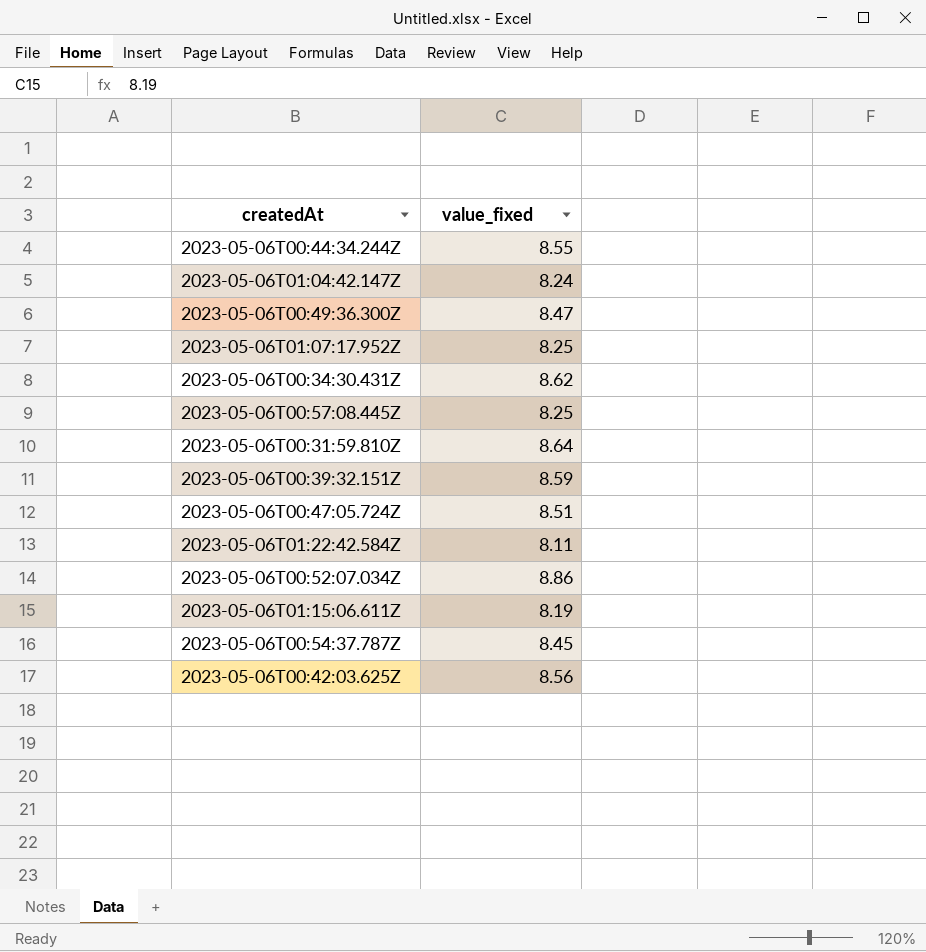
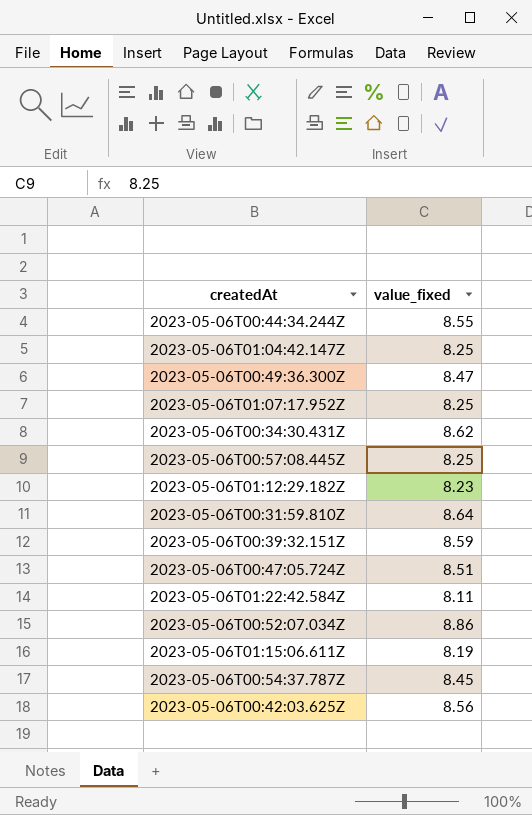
2023-05-06T01:04:42.147Z | value_fixed: 8.24 -> 8.25
row 2023-05-06T01:12:29.182Z: none -> 8.23

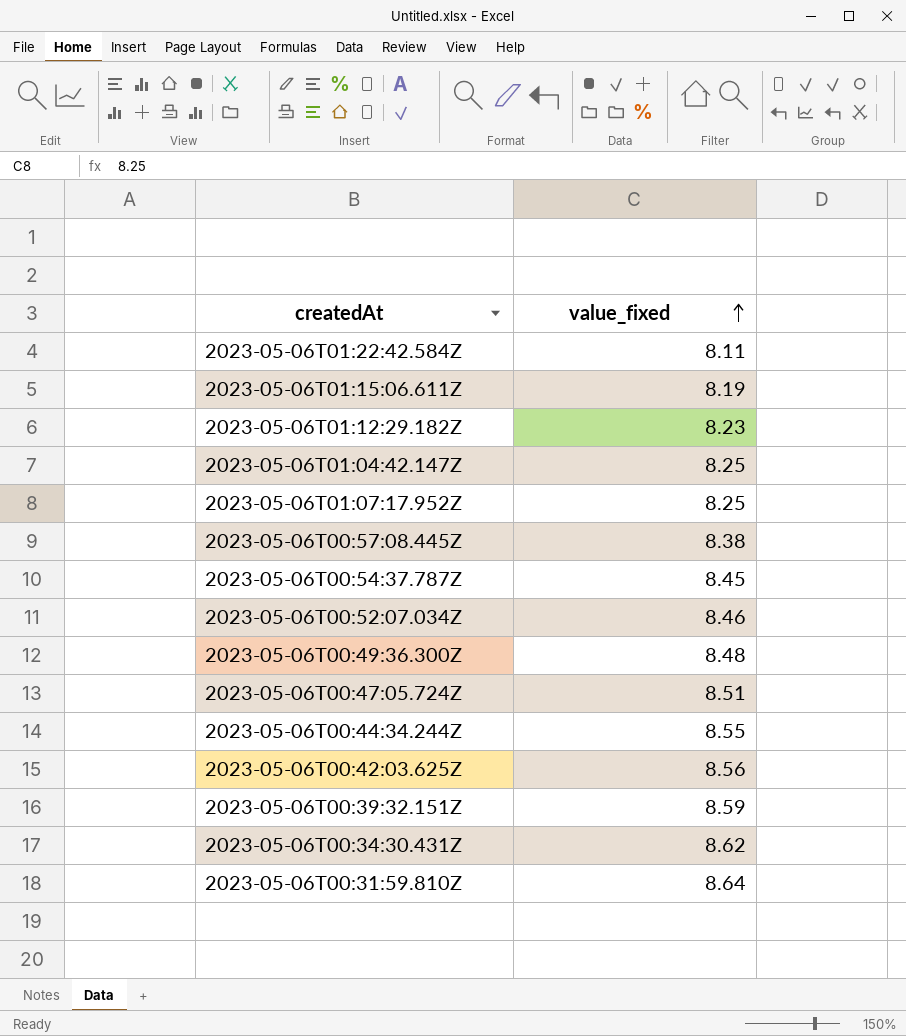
row order: none -> value_fixed ascending
2023-05-06T00:57:08.445Z | value_fixed: 8.25 -> 8.38
2023-05-06T00:52:07.034Z | value_fixed: 8.86 -> 8.46
2023-05-06T00:49:36.300Z | value_fixed: 8.47 -> 8.48

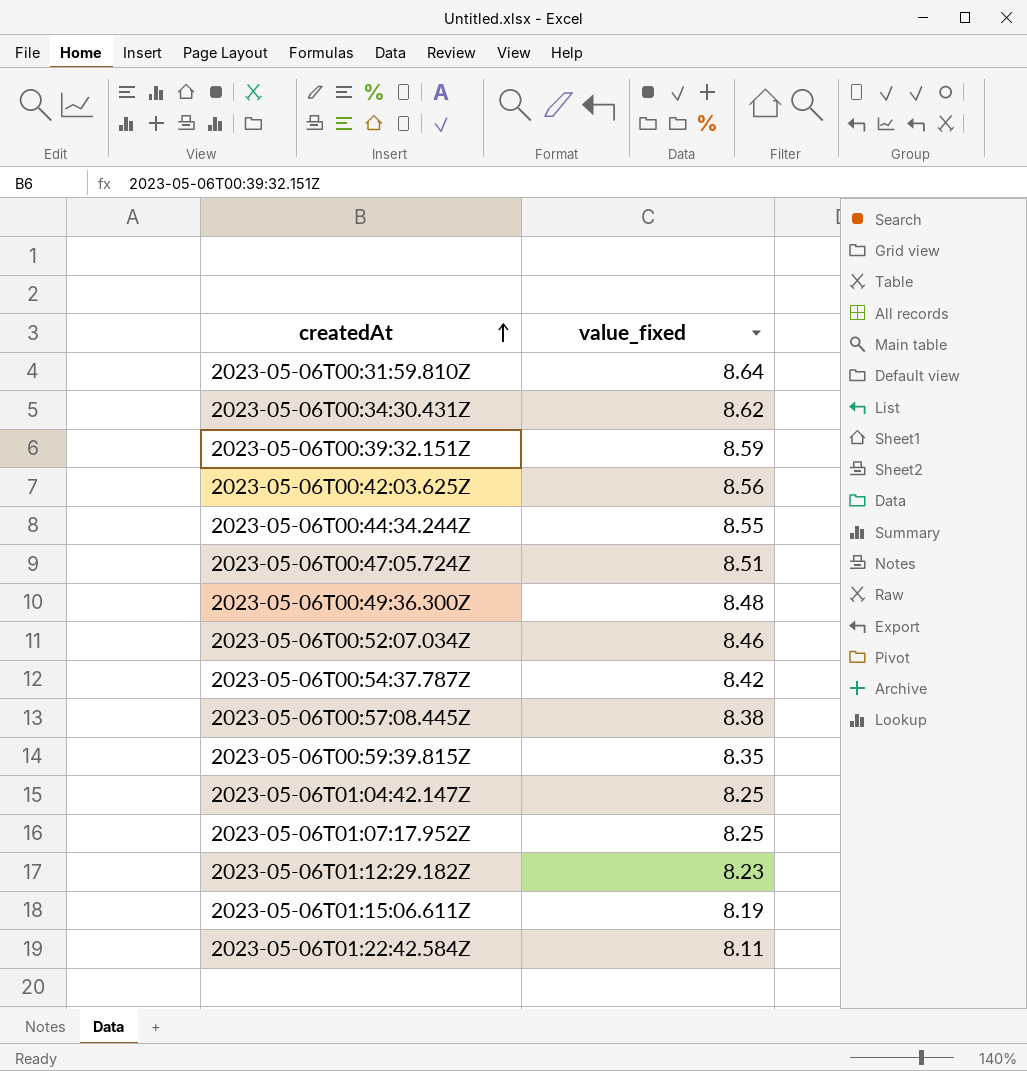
row order: value_fixed ascending -> createdAt ascending
2023-05-06T00:54:37.787Z | value_fixed: 8.45 -> 8.42
row 2023-05-06T00:59:39.815Z: none -> 8.35

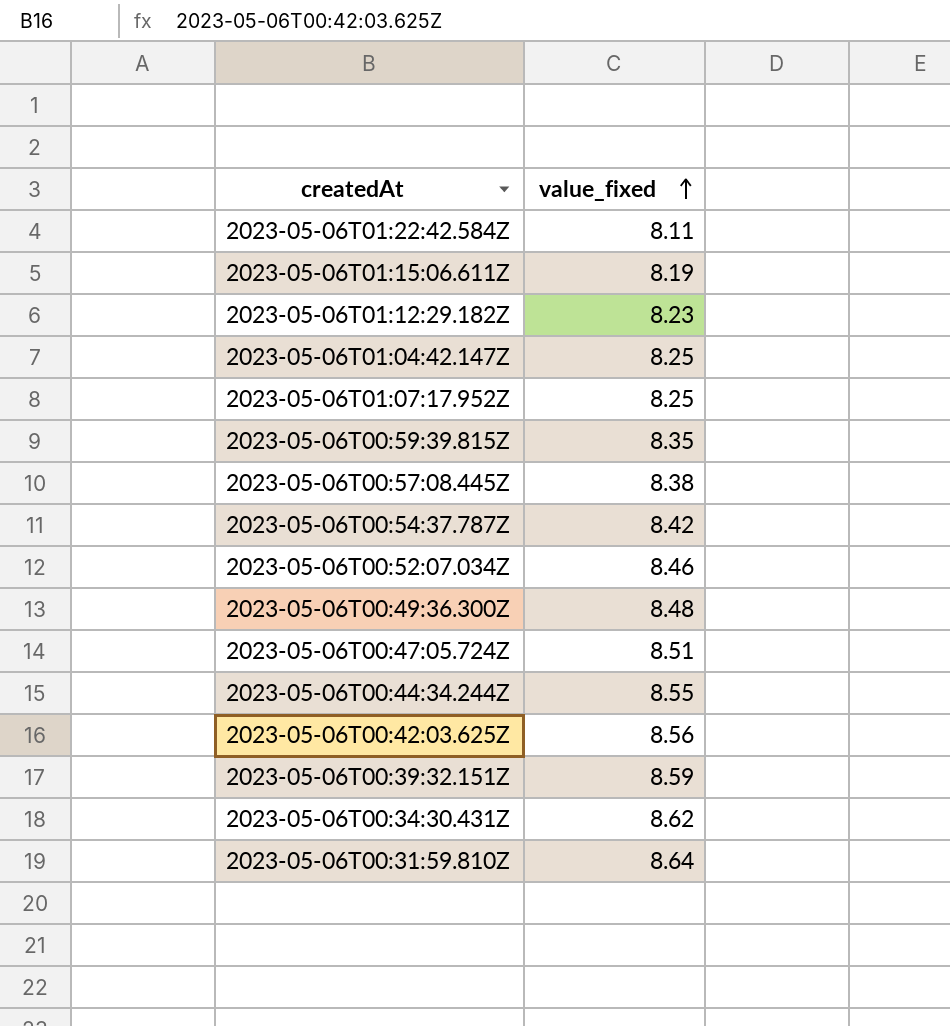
row order: createdAt ascending -> value_fixed ascending

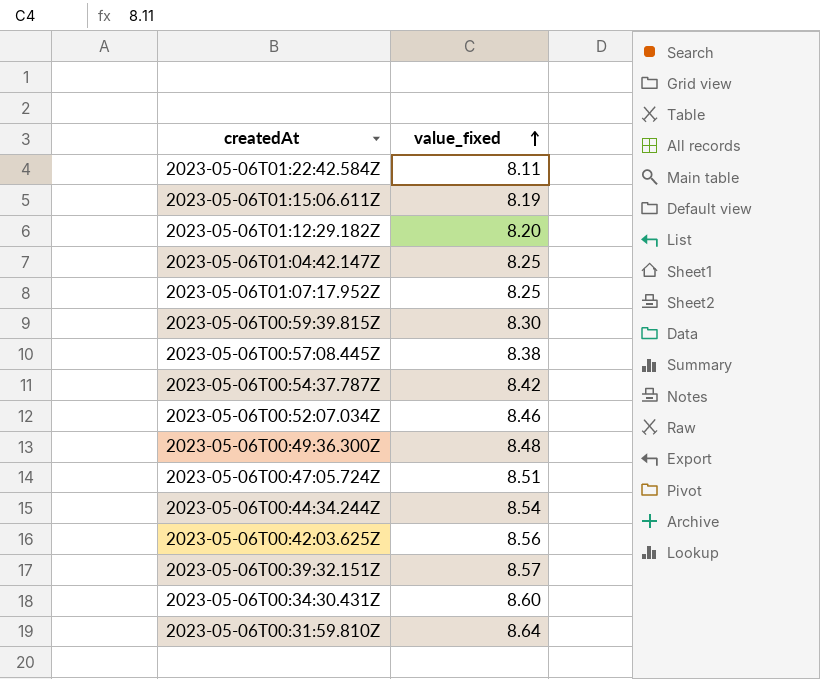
2023-05-06T01:12:29.182Z | value_fixed: 8.23 -> 8.20
2023-05-06T00:59:39.815Z | value_fixed: 8.35 -> 8.30
2023-05-06T00:44:34.244Z | value_fixed: 8.55 -> 8.54
2023-05-06T00:39:32.151Z | value_fixed: 8.59 -> 8.57
2023-05-06T00:34:30.431Z | value_fixed: 8.62 -> 8.60

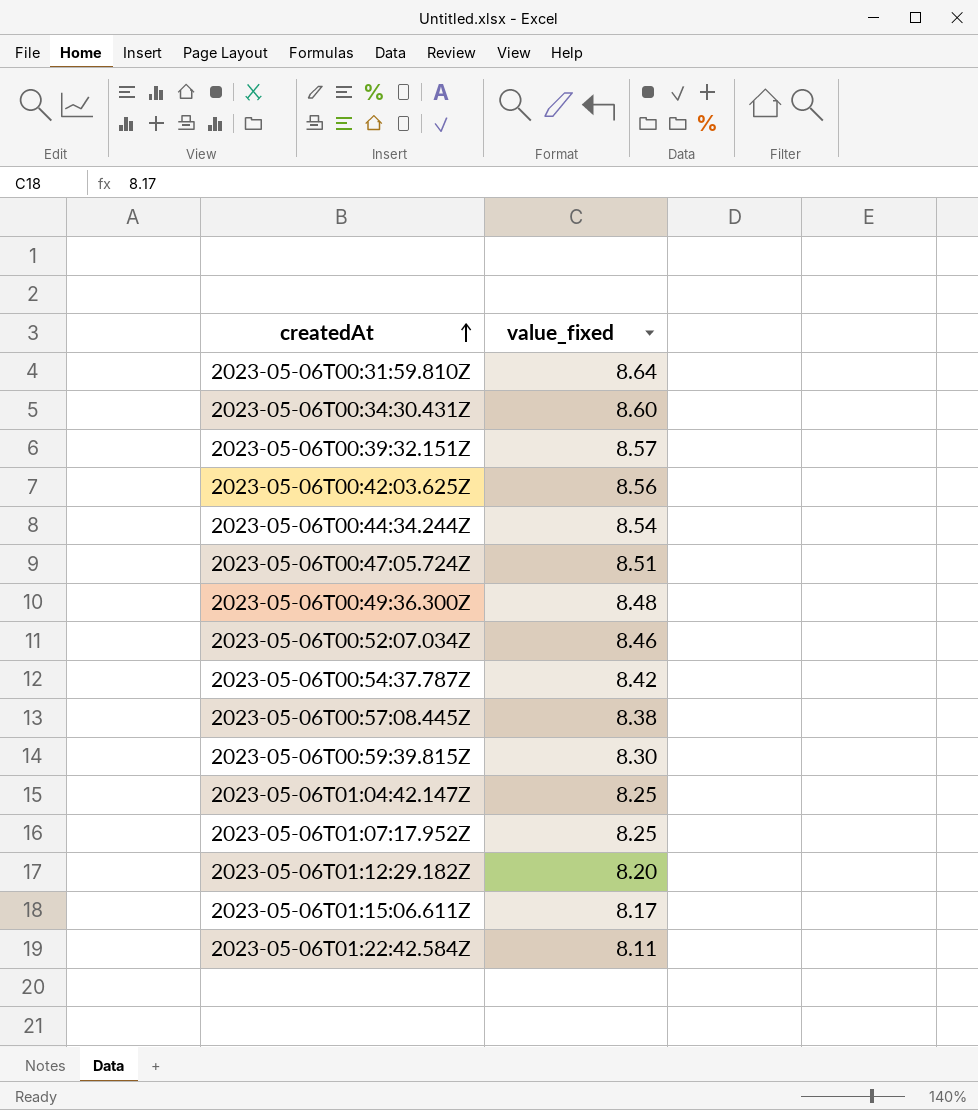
row order: value_fixed ascending -> createdAt ascending
2023-05-06T01:15:06.611Z | value_fixed: 8.19 -> 8.17

